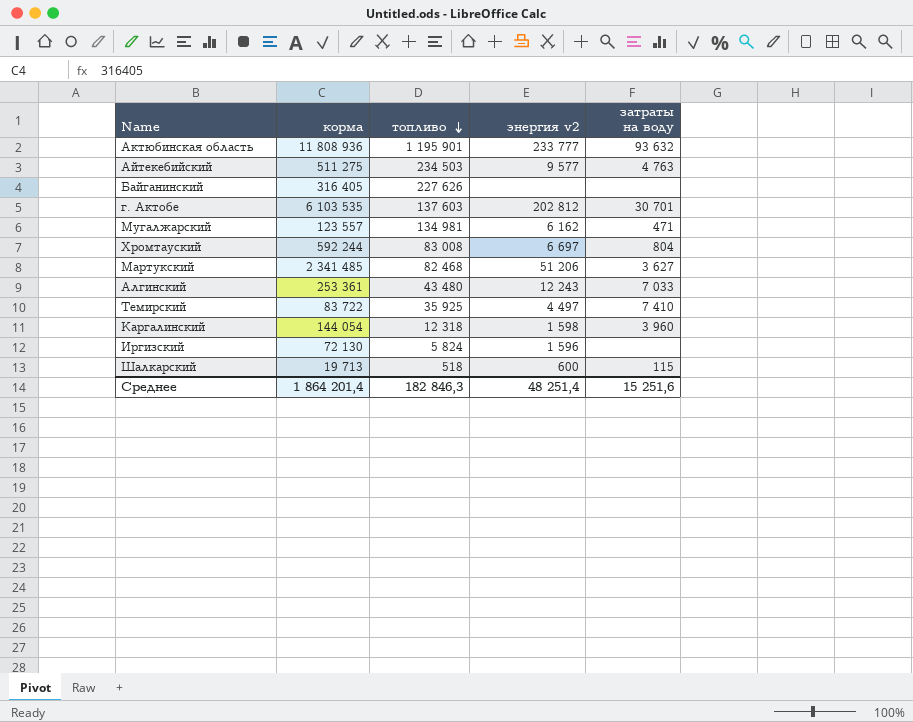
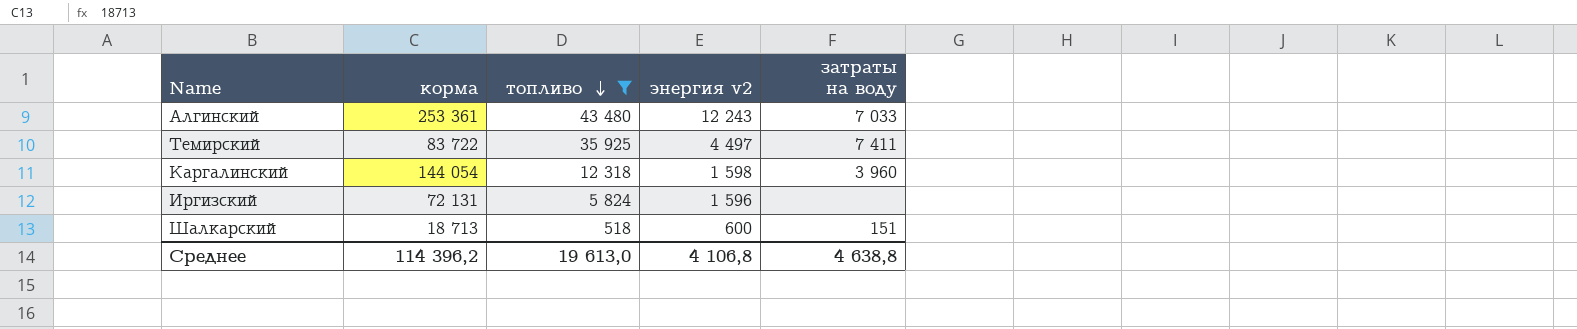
filter: none -> топливо <= 43 480
Темирский | затраты на воду: 7 410 -> 7 411
Иргизский | корма: 72 130 -> 72 131
Шалкарский | корма: 19 713 -> 18 713
Шалкарский | затраты на воду: 115 -> 151
Среднее | корма: 1 864 201,4 -> 114 396,2
Среднее | топливо: 182 846,3 -> 19 613,0
Среднее | энергия v2: 48 251,4 -> 4 106,8
Среднее | затраты на воду: 15 251,6 -> 4 638,8

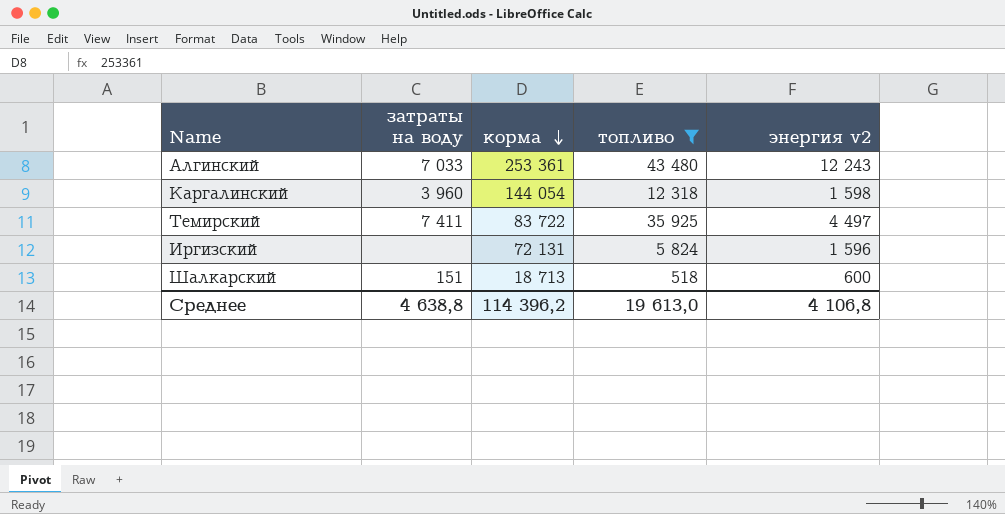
row order: топливо descending -> корма descending
column затраты на воду | position: 5 -> 2

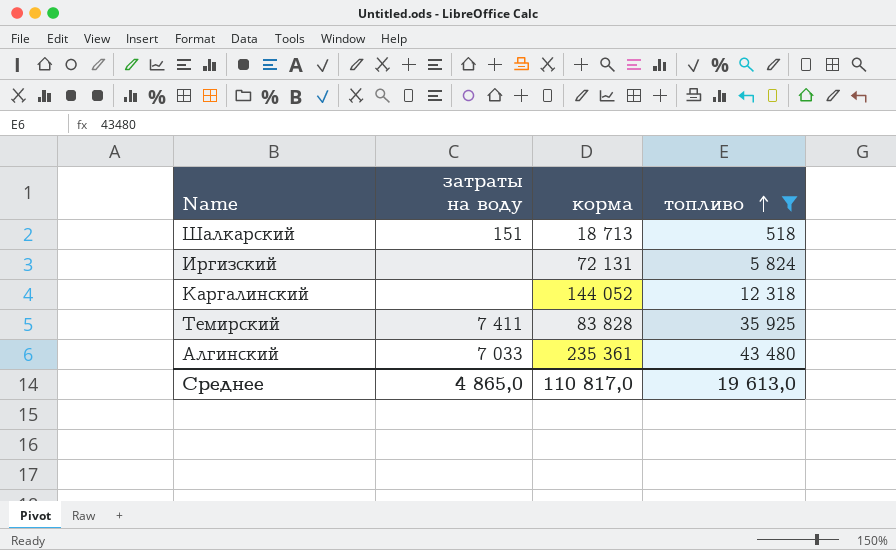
row order: корма descending -> топливо ascending
column энергия v2 | position: 5 -> none
Каргалинский | затраты на воду: 3 960 -> none
Каргалинский | корма: 144 054 -> 144 052
Темирский | корма: 83 722 -> 83 828
Алгинский | корма: 253 361 -> 235 361
Среднее | затраты на воду: 4 638,8 -> 4 865,0
Среднее | корма: 114 396,2 -> 110 817,0

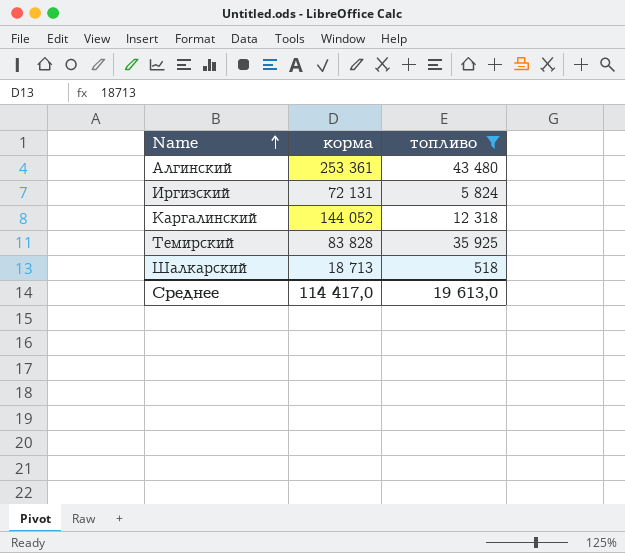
row order: топливо ascending -> Name ascending
column затраты на воду | position: 2 -> none
Алгинский | корма: 235 361 -> 253 361
Среднее | корма: 110 817,0 -> 114 417,0

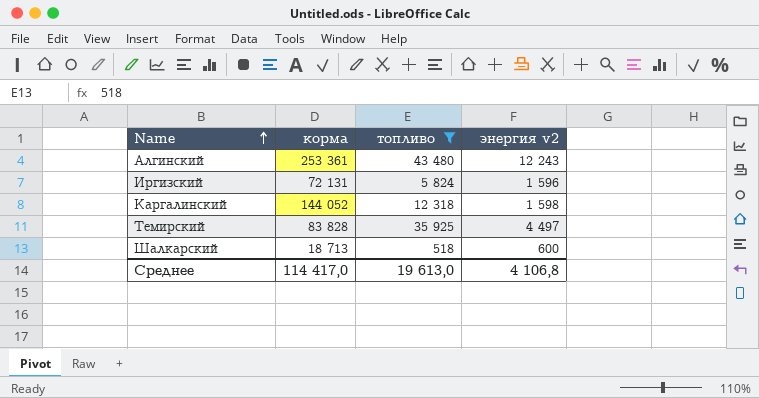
column энергия v2 | position: none -> 4

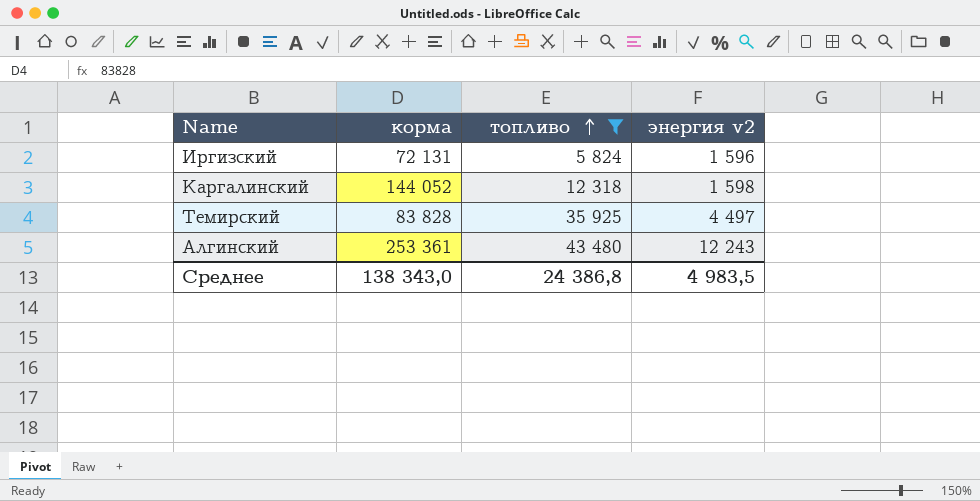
row order: Name ascending -> топливо ascending
row Шалкарский: 18 713 | 518 | 600 -> none
Среднее | корма: 114 417,0 -> 138 343,0
Среднее | топливо: 19 613,0 -> 24 386,8
Среднее | энергия v2: 4 106,8 -> 4 983,5

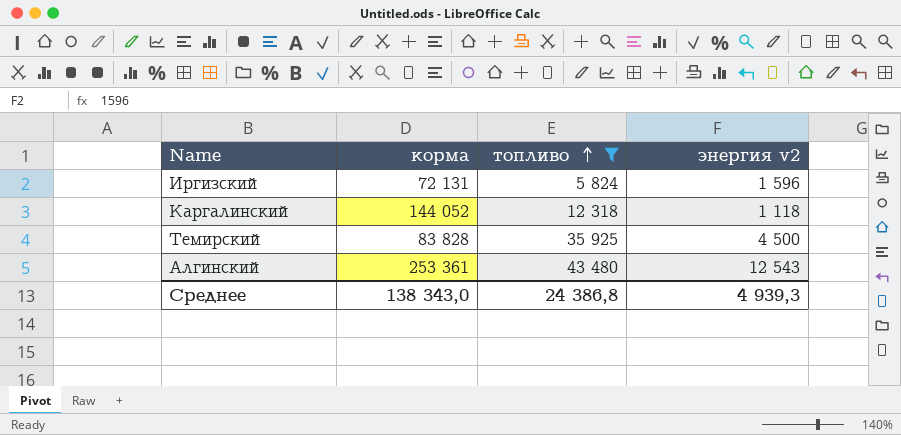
Каргалинский | энергия v2: 1 598 -> 1 118
Темирский | энергия v2: 4 497 -> 4 500
Алгинский | энергия v2: 12 243 -> 12 543
Среднее | энергия v2: 4 983,5 -> 4 939,3

